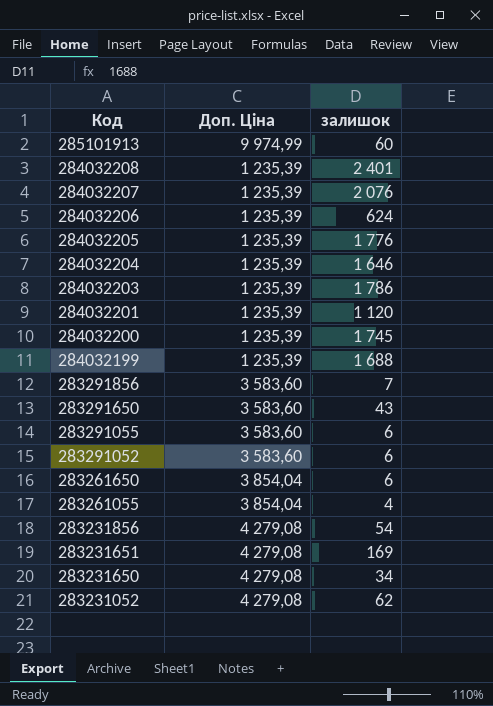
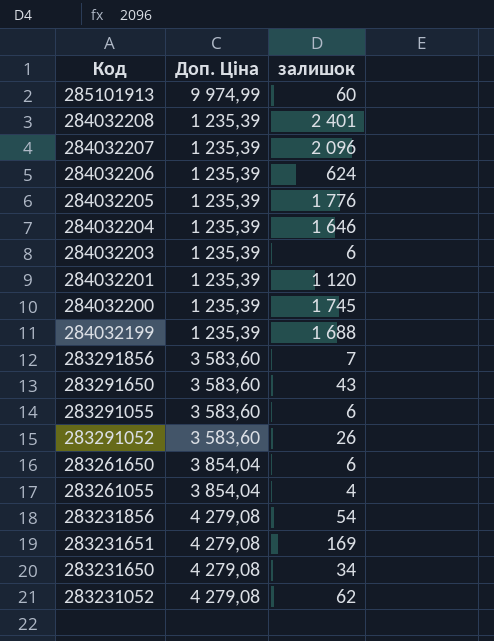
284032207 | залишок: 2 076 -> 2 096
284032203 | залишок: 1 786 -> 6
283291052 | залишок: 6 -> 26

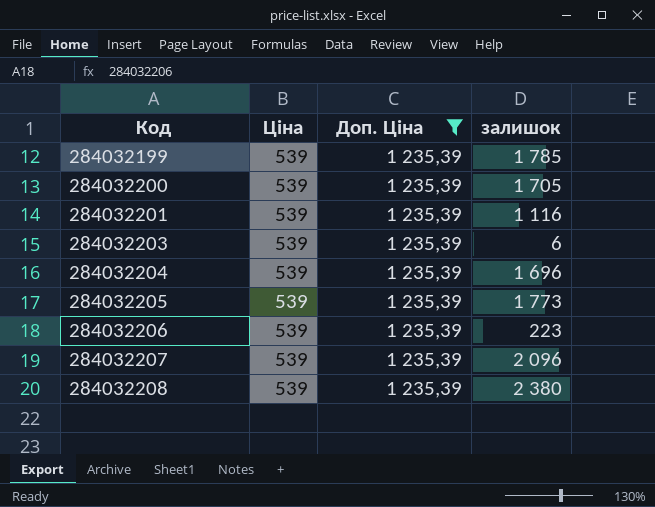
filter: none -> Доп. Ціна = 1 235,39
row order: Код descending -> Код ascending
column Ціна | position: none -> 2
284032199 | залишок: 1 688 -> 1 785
284032200 | залишок: 1 745 -> 1 705
284032201 | залишок: 1 120 -> 1 116
284032204 | залишок: 1 646 -> 1 696
284032205 | залишок: 1 776 -> 1 773
284032206 | залишок: 624 -> 223
284032208 | залишок: 2 401 -> 2 380

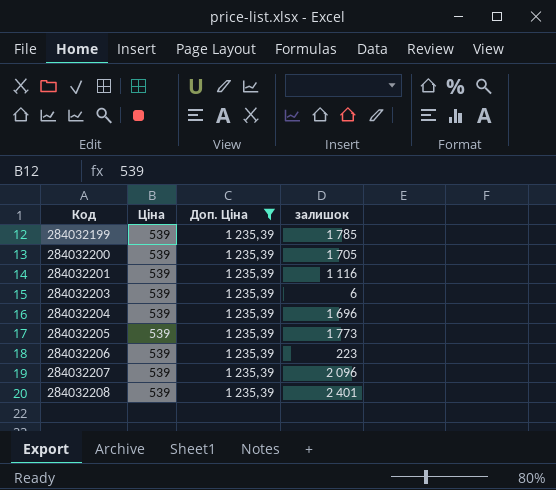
284032208 | залишок: 2 380 -> 2 401

